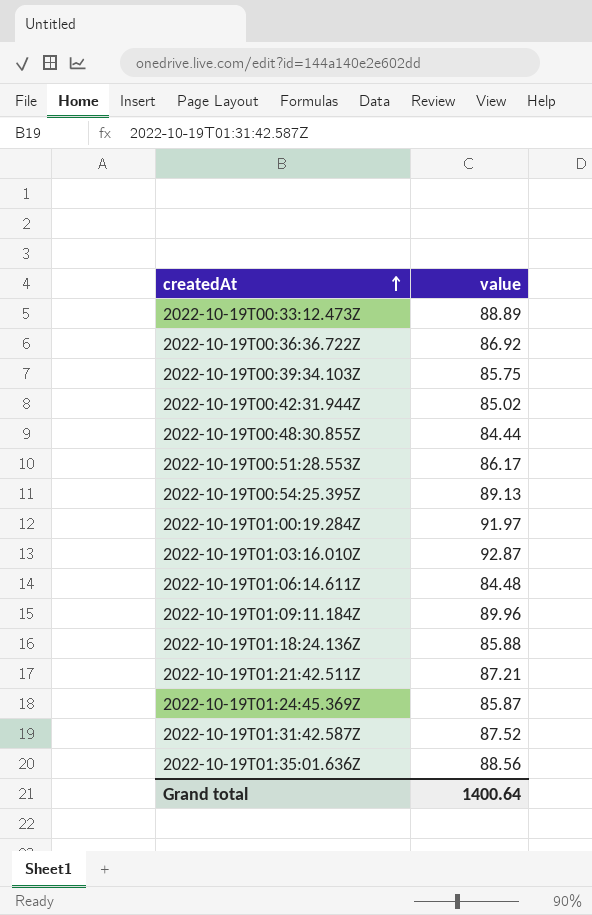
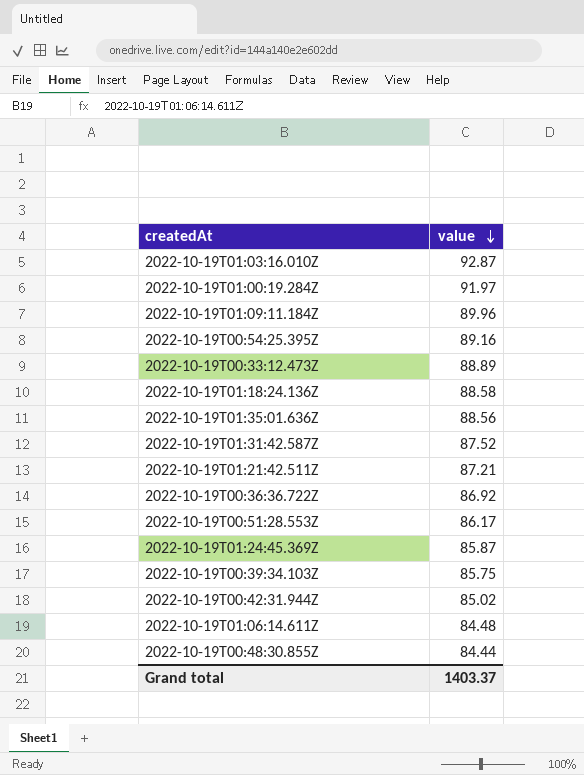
row order: createdAt ascending -> value descending
2022-10-19T00:54:25.395Z | value: 89.13 -> 89.16
2022-10-19T01:18:24.136Z | value: 85.88 -> 88.58
Grand total | value: 1400.64 -> 1403.37

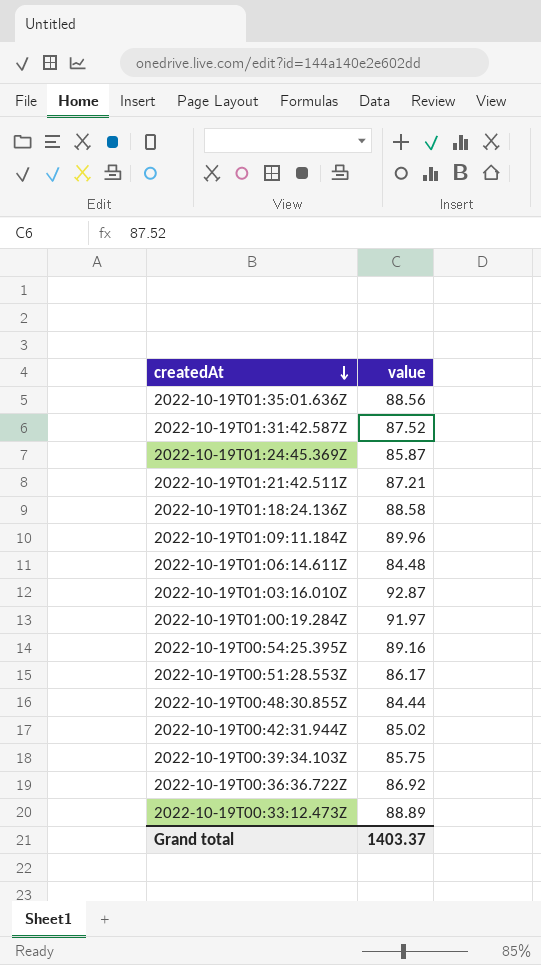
row order: value descending -> createdAt descending

